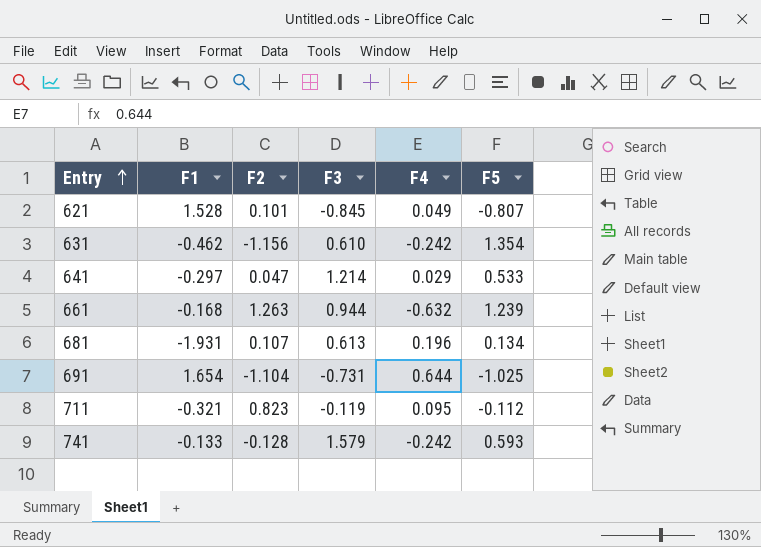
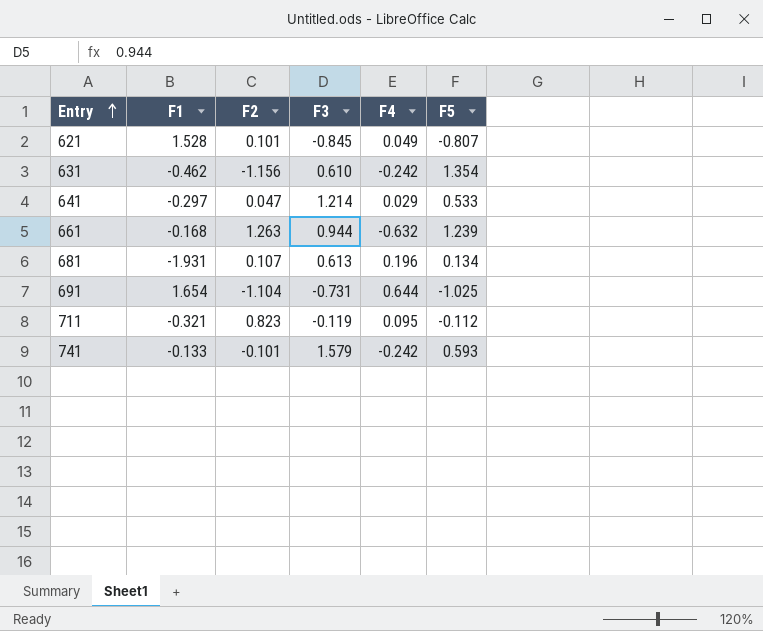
741 | F2: -0.128 -> -0.101

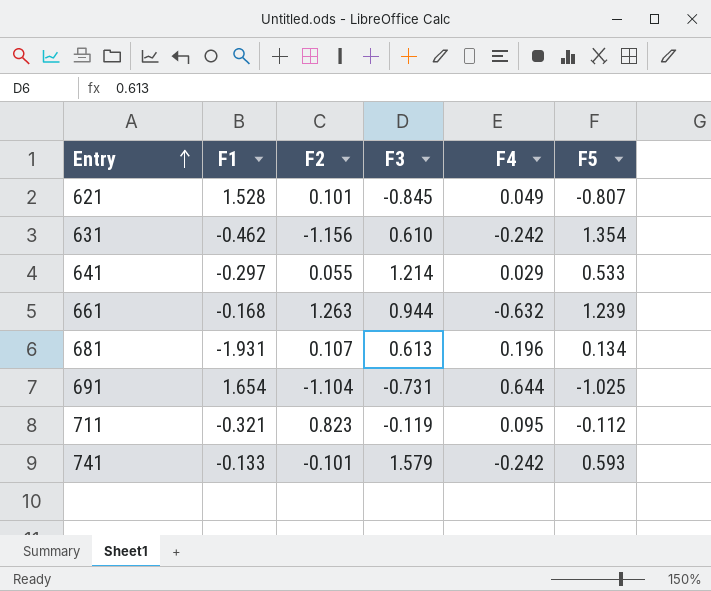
641 | F2: 0.047 -> 0.055

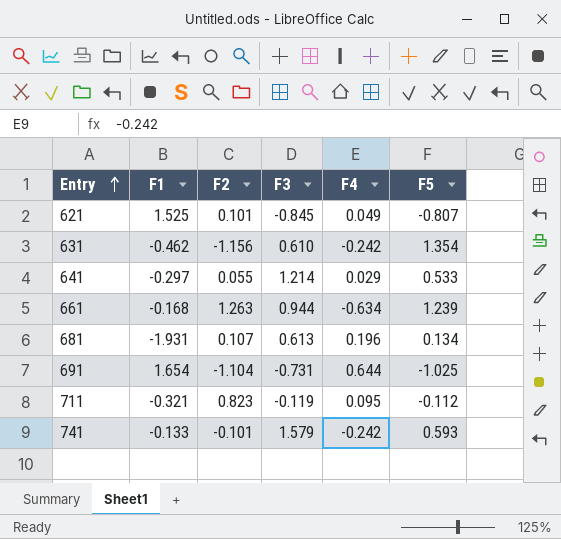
621 | F1: 1.528 -> 1.525
661 | F4: -0.632 -> -0.634

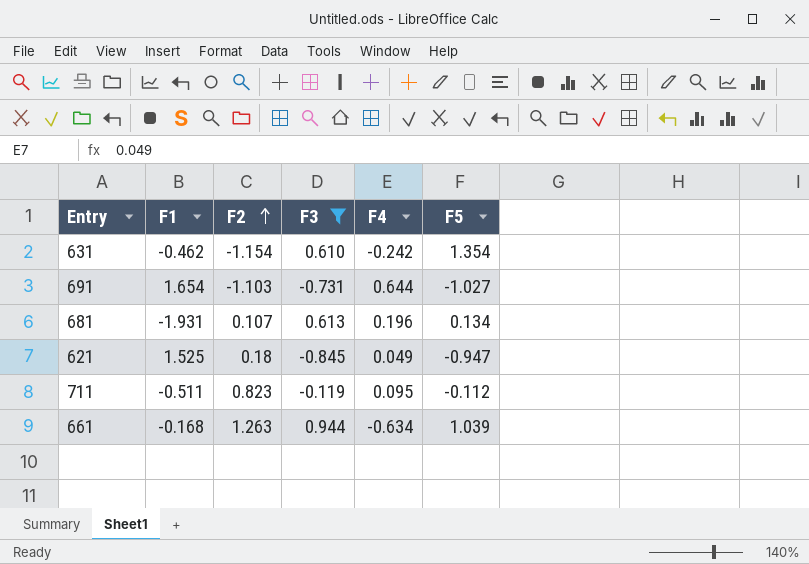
filter: none -> F3 <= 0.944
row order: Entry ascending -> F2 ascending
631 | F2: -1.156 -> -1.154
691 | F2: -1.104 -> -1.103
691 | F5: -1.025 -> -1.027
621 | F2: 0.101 -> 0.18
621 | F5: -0.807 -> -0.947
711 | F1: -0.321 -> -0.511
661 | F5: 1.239 -> 1.039

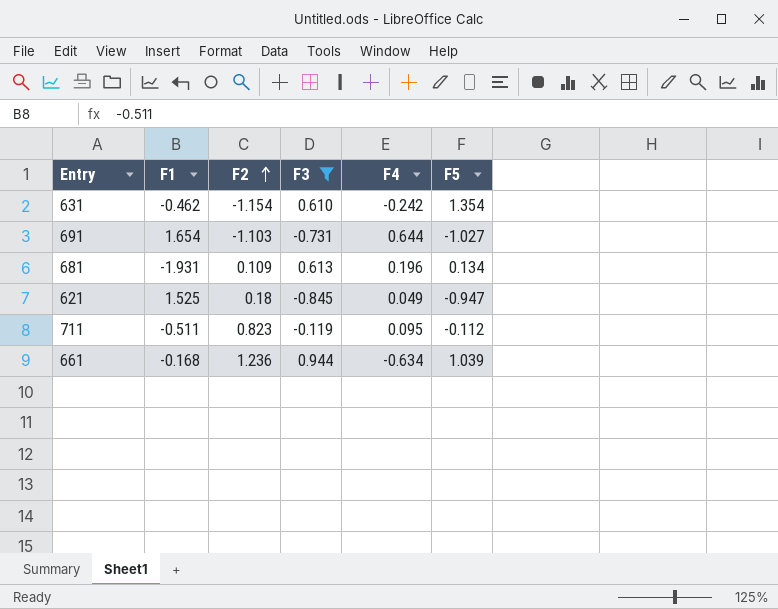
681 | F2: 0.107 -> 0.109
661 | F2: 1.263 -> 1.236

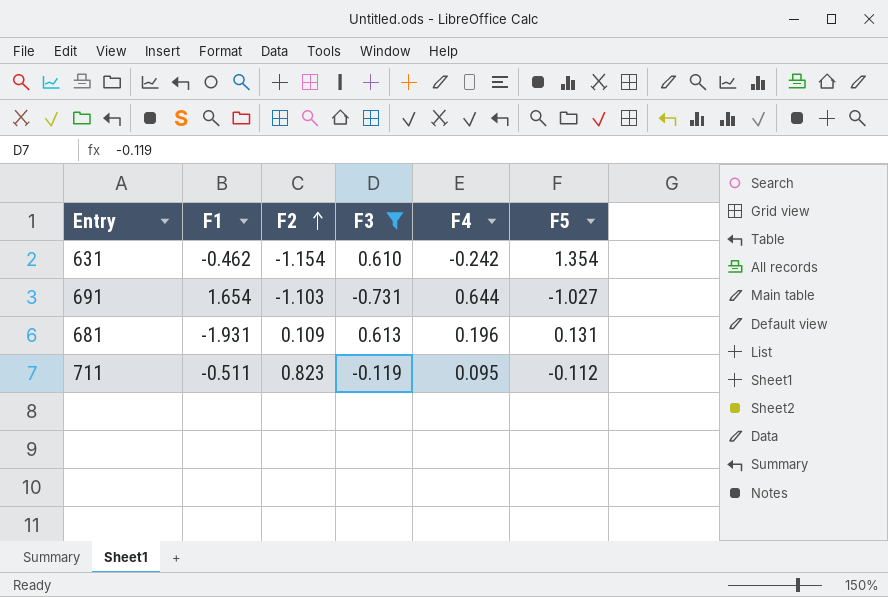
row 621: 1.525 | 0.18 | -0.845 | 0.049 | -0.947 -> none
row 661: -0.168 | 1.236 | 0.944 | -0.634 | 1.039 -> none
681 | F5: 0.134 -> 0.131

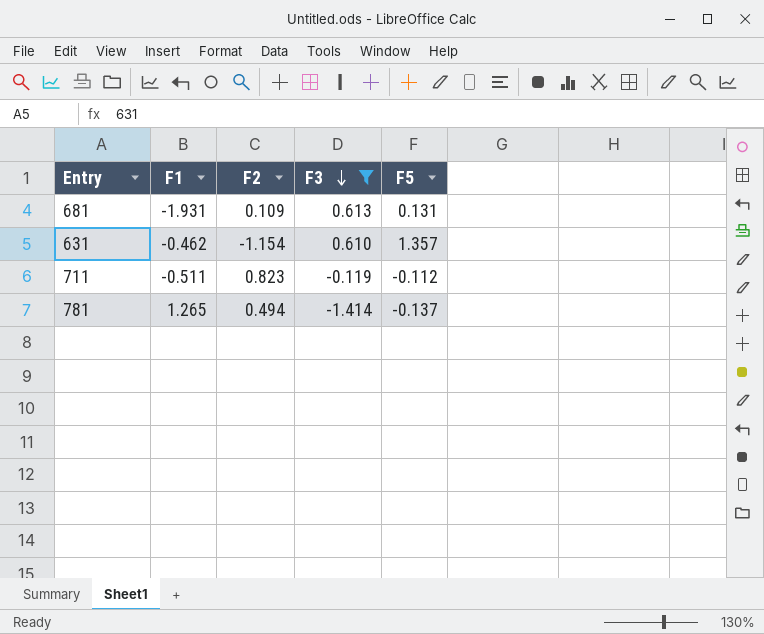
row order: F2 ascending -> F3 descending
column F4 | position: 5 -> none
row 691: 1.654 | -1.103 | -0.731 | 0.644 | -1.027 -> none
631 | F5: 1.354 -> 1.357
row 781: none -> 1.265 | 0.494 | -1.414 | -0.137

